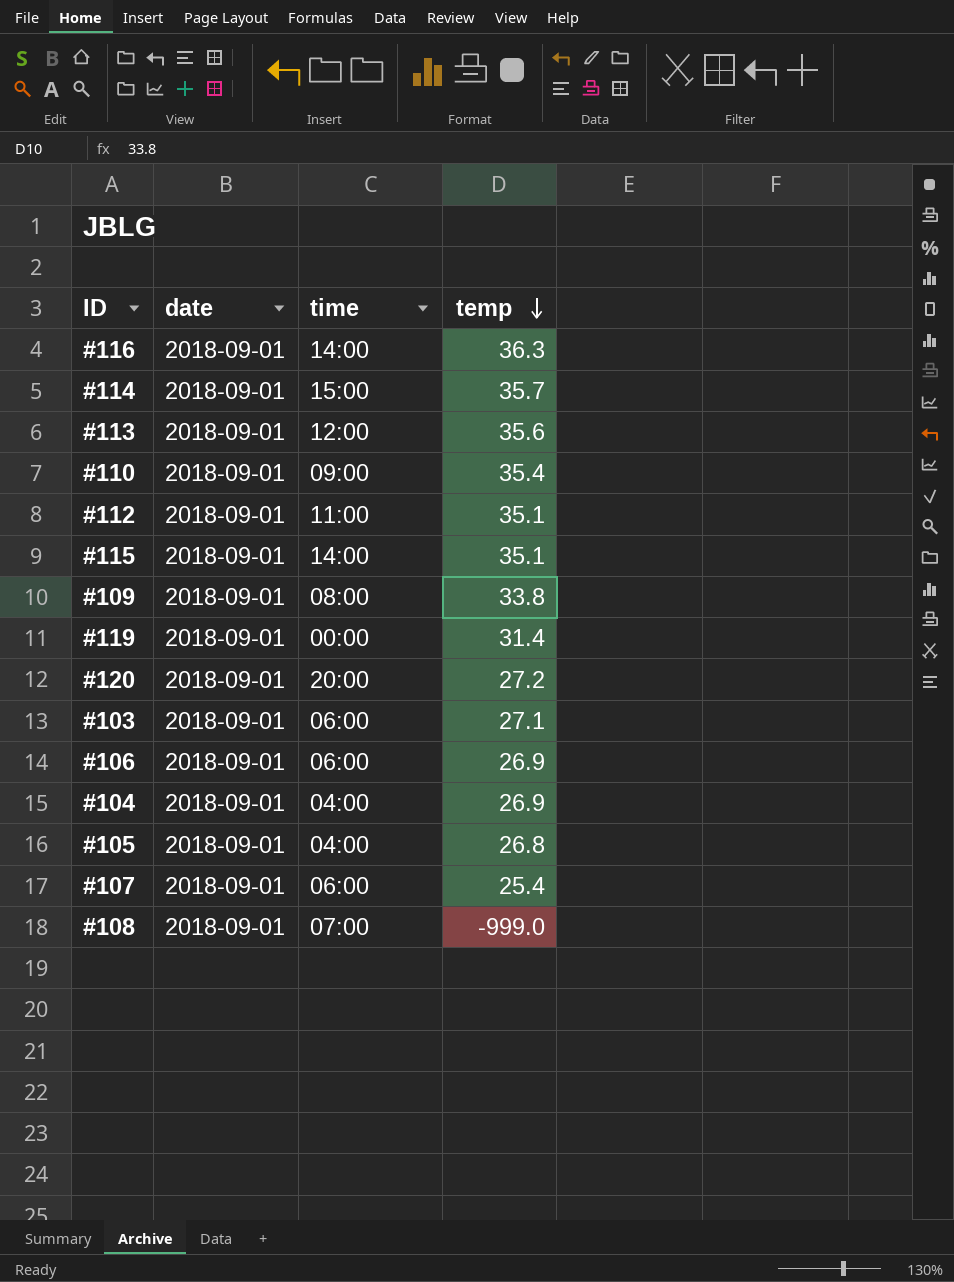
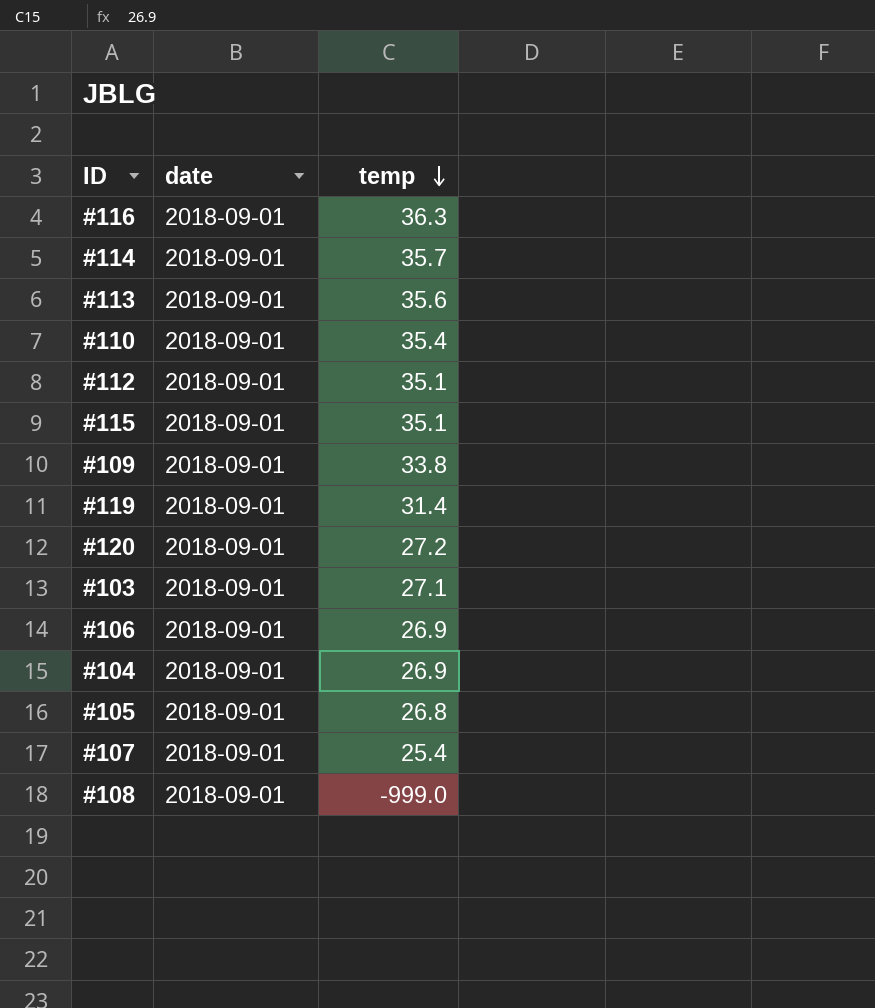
column time | position: 3 -> none

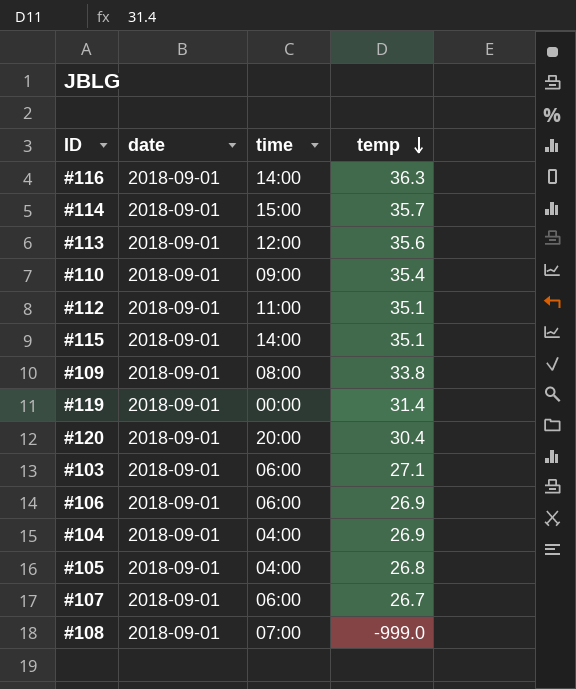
column time | position: none -> 3
#120 | temp: 27.2 -> 30.4
#107 | temp: 25.4 -> 26.7

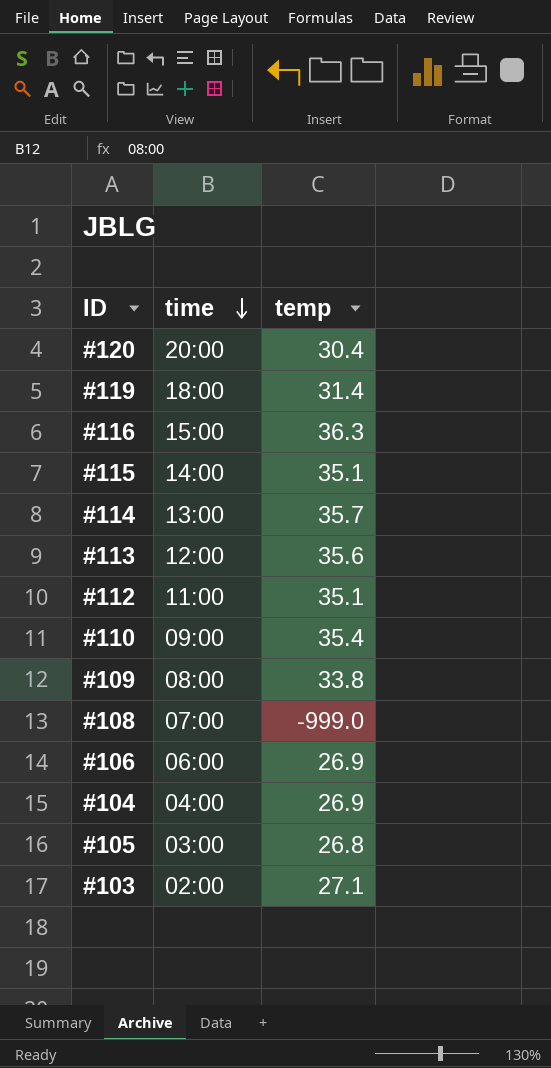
row order: temp descending -> time descending
column date | position: 2 -> none
row #107: 2018-09-01 | 06:00 | 26.7 -> none
#119 | time: 00:00 -> 18:00
#116 | time: 14:00 -> 15:00
#114 | time: 15:00 -> 13:00
#105 | time: 04:00 -> 03:00
#103 | time: 06:00 -> 02:00

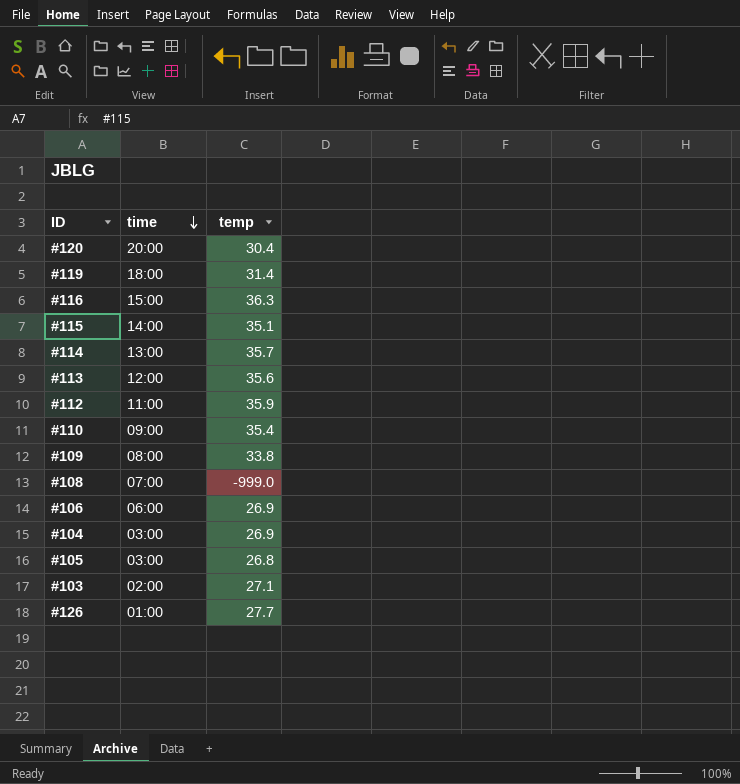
#112 | temp: 35.1 -> 35.9
#104 | time: 04:00 -> 03:00
row #126: none -> 01:00 | 27.7

